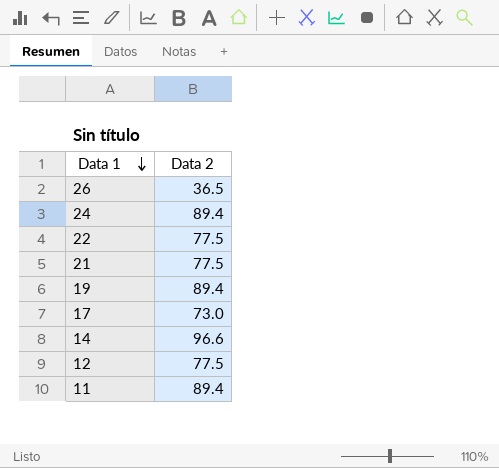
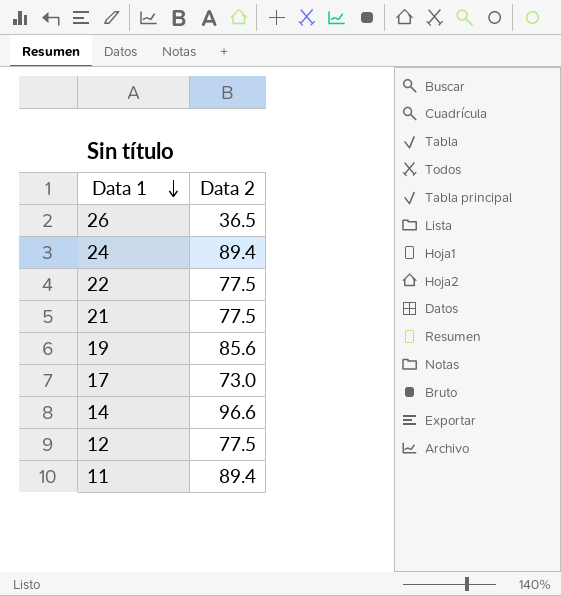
19 | Data 2: 89.4 -> 85.6

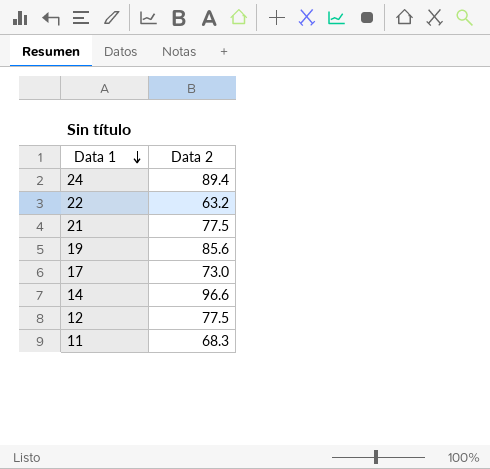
row 26: 36.5 -> none
22 | Data 2: 77.5 -> 63.2
11 | Data 2: 89.4 -> 68.3

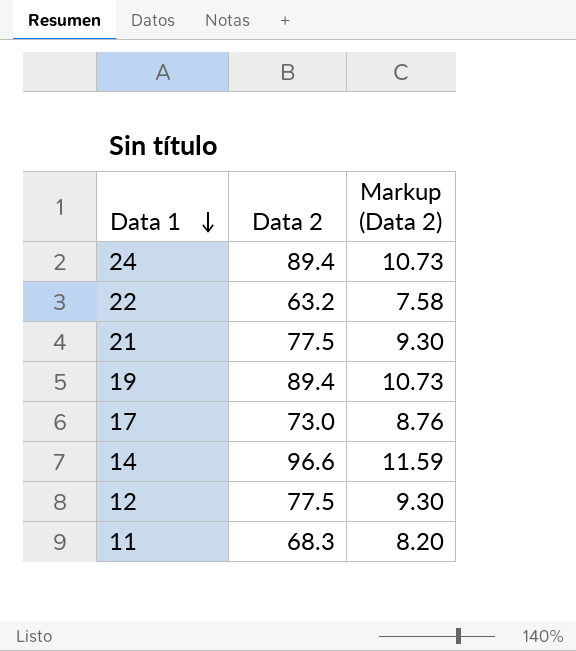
column Markup (Data 2) | formula: none -> [Data 2] * 0.12
19 | Data 2: 85.6 -> 89.4

